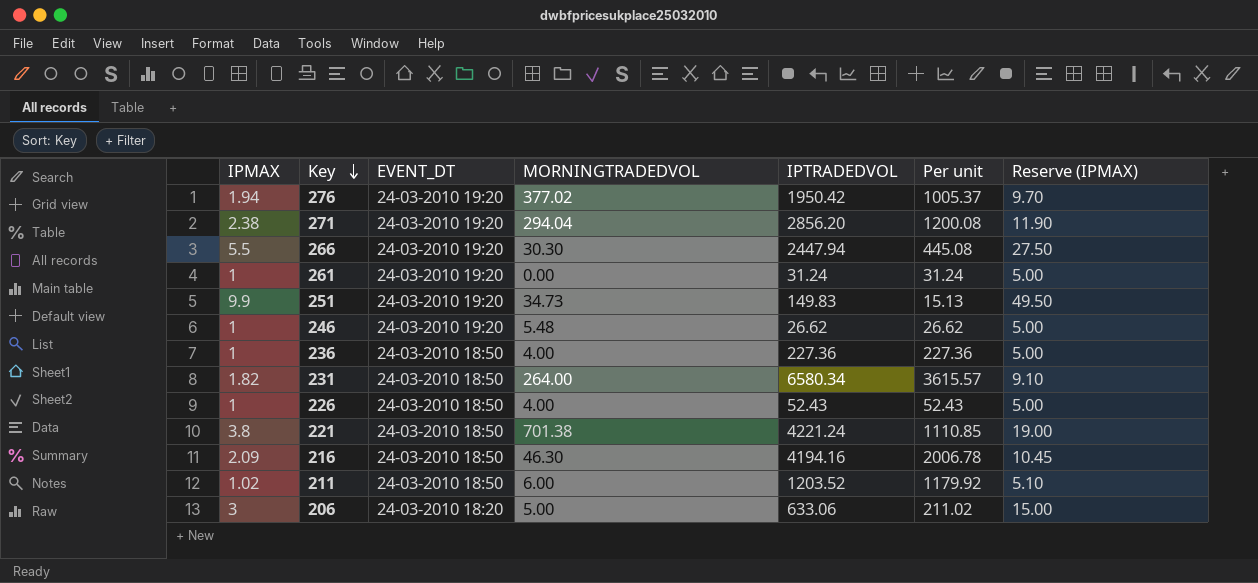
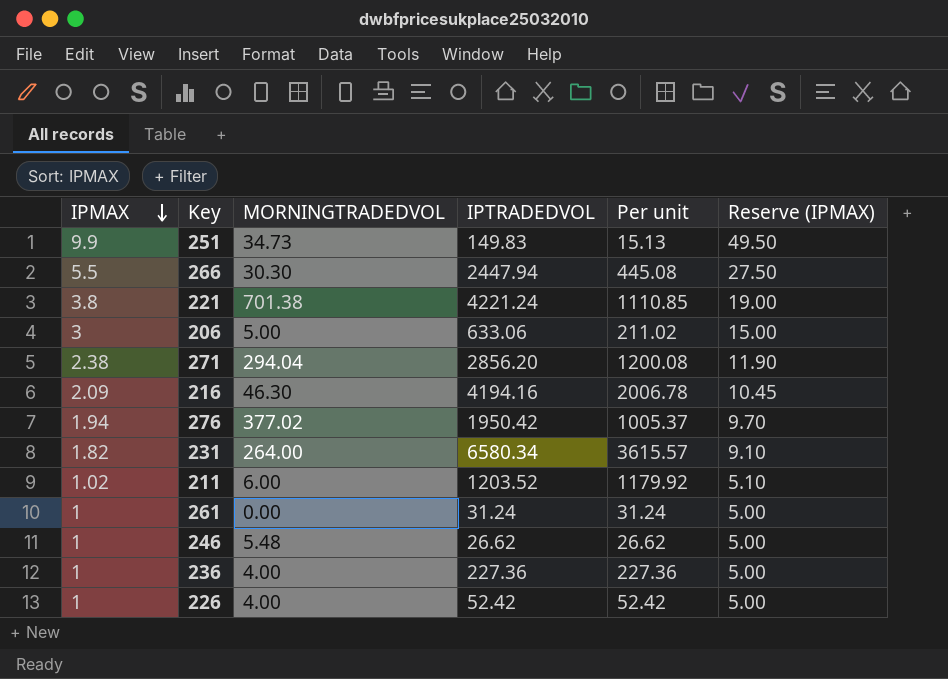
row order: Key descending -> IPMAX descending
column EVENT_DT | position: 3 -> none
226 | IPTRADEDVOL: 52.43 -> 52.42
226 | Per unit: 52.43 -> 52.42

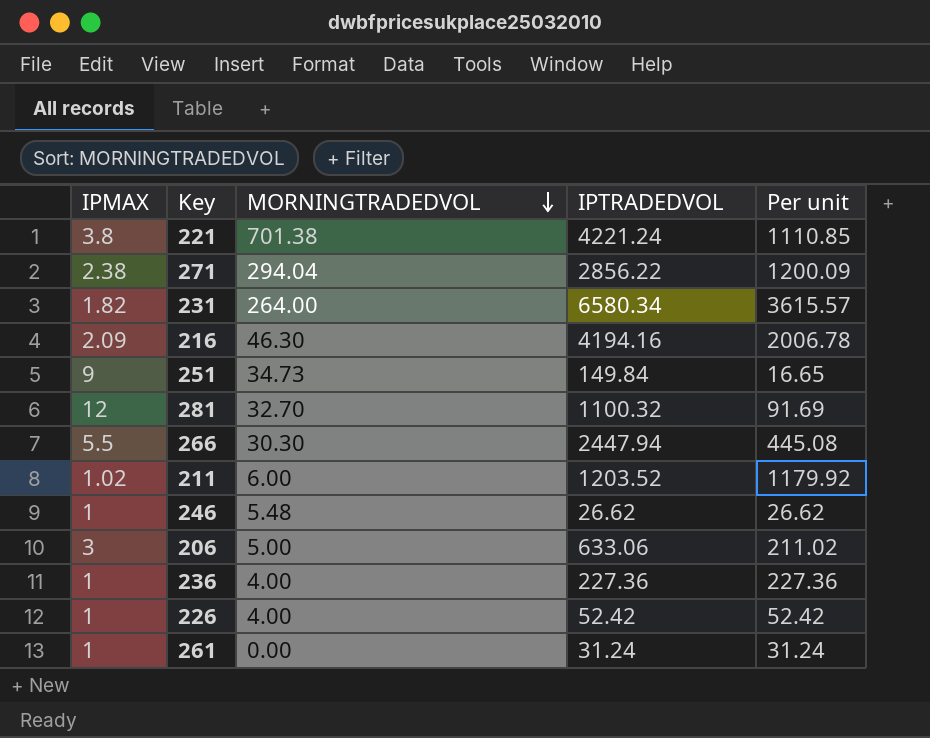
row order: IPMAX descending -> MORNINGTRADEDVOL descending
column Reserve (IPMAX) | formula: [IPMAX] * 5 -> none
row 276: 1.94 | 377.02 | 1950.42 | 1005.37 | 9.70 -> none
271 | IPTRADEDVOL: 2856.20 -> 2856.22
271 | Per unit: 1200.08 -> 1200.09
251 | IPMAX: 9.9 -> 9
251 | IPTRADEDVOL: 149.83 -> 149.84
251 | Per unit: 15.13 -> 16.65
row 281: none -> 12 | 32.70 | 1100.32 | 91.69

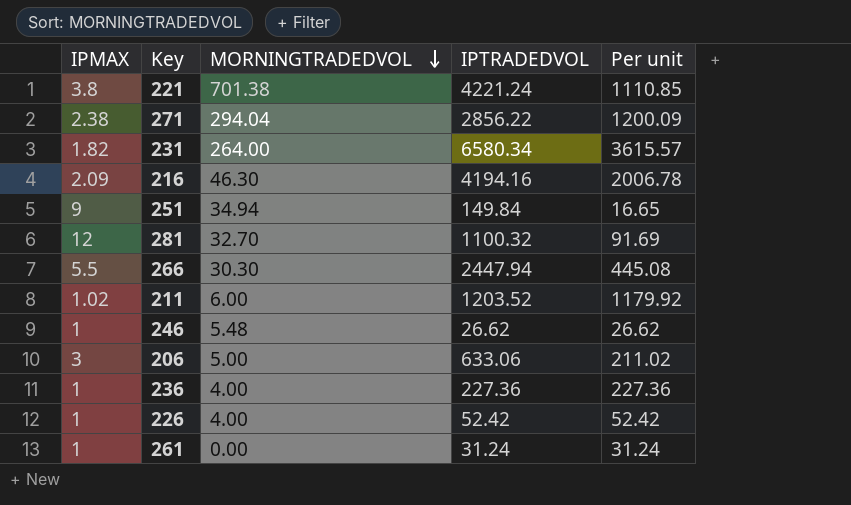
251 | MORNINGTRADEDVOL: 34.73 -> 34.94

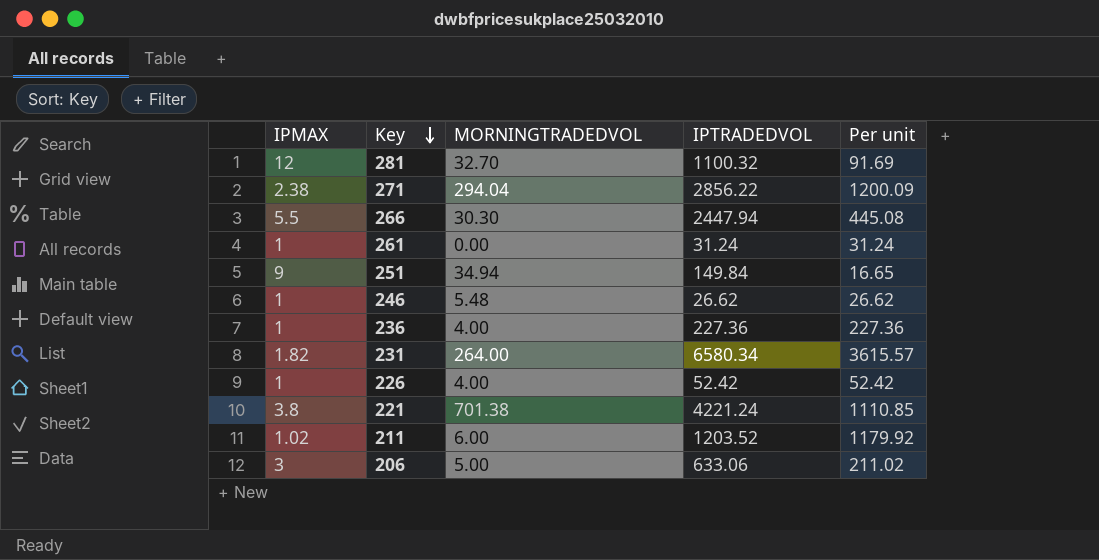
row order: MORNINGTRADEDVOL descending -> Key descending
row 216: 2.09 | 46.30 | 4194.16 | 2006.78 -> none

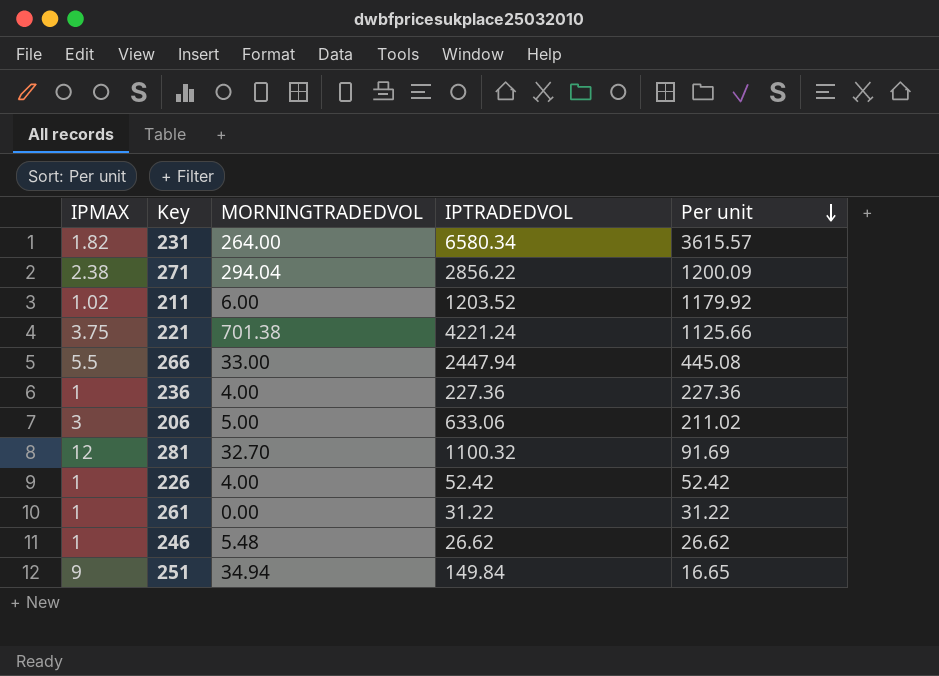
row order: Key descending -> Per unit descending
221 | IPMAX: 3.8 -> 3.75
221 | Per unit: 1110.85 -> 1125.66
266 | MORNINGTRADEDVOL: 30.30 -> 33.00
261 | IPTRADEDVOL: 31.24 -> 31.22
261 | Per unit: 31.24 -> 31.22

